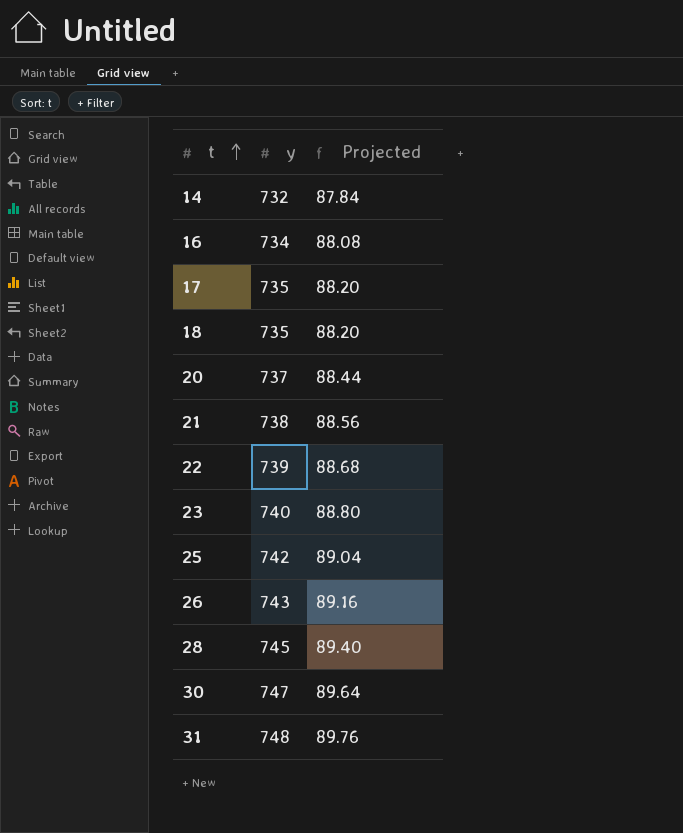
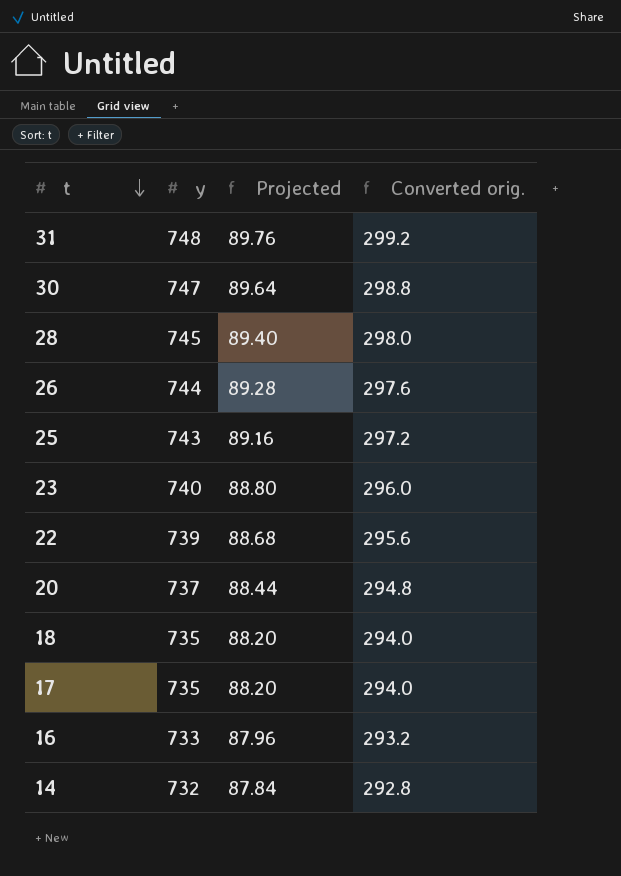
row order: t ascending -> t descending
column Converted orig. | formula: none -> [y] * 0.4
row 21: 738 | 88.56 -> none
26 | y: 743 -> 744
26 | Projected: 89.16 -> 89.28
25 | y: 742 -> 743
25 | Projected: 89.04 -> 89.16
16 | y: 734 -> 733
16 | Projected: 88.08 -> 87.96

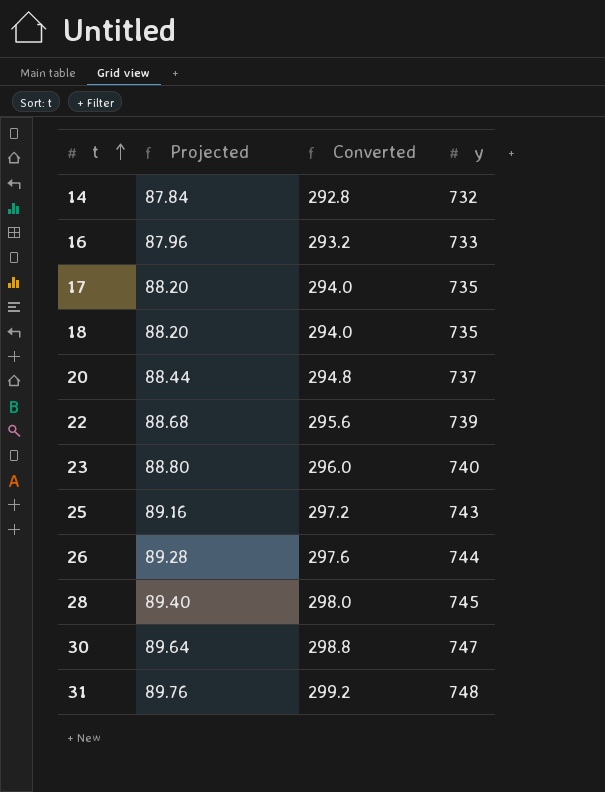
row order: t descending -> t ascending
column name: Converted orig. -> Converted
column y | position: 2 -> 4

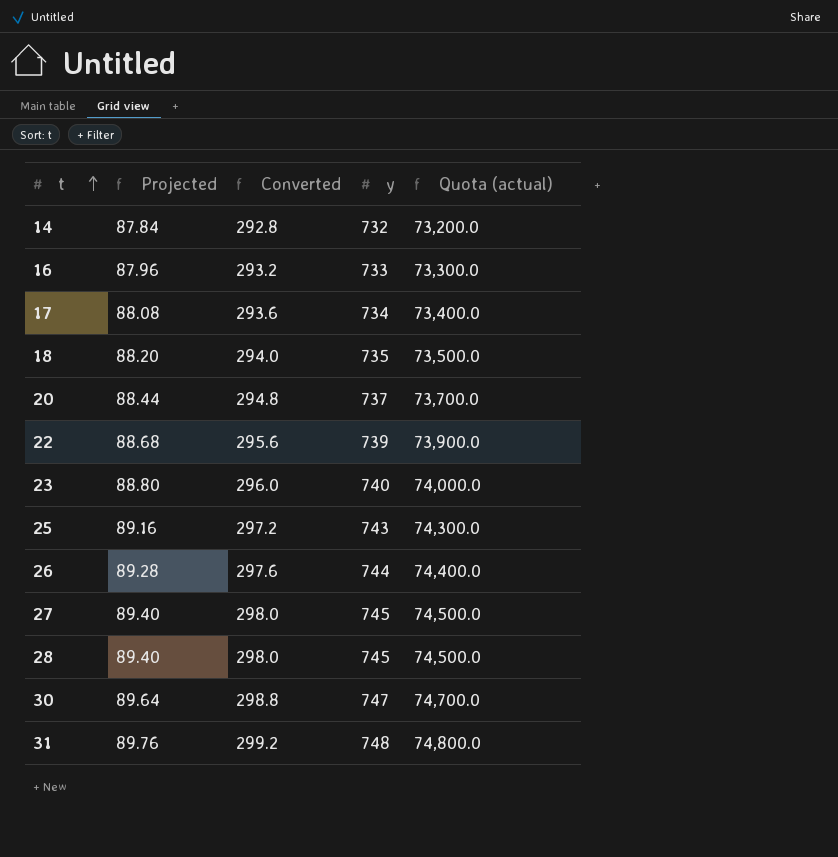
column Quota (actual) | formula: none -> [y] * 100
17 | Projected: 88.20 -> 88.08
17 | Converted: 294.0 -> 293.6
17 | y: 735 -> 734
row 27: none -> 89.40 | 298.0 | 745 | 74,500.0

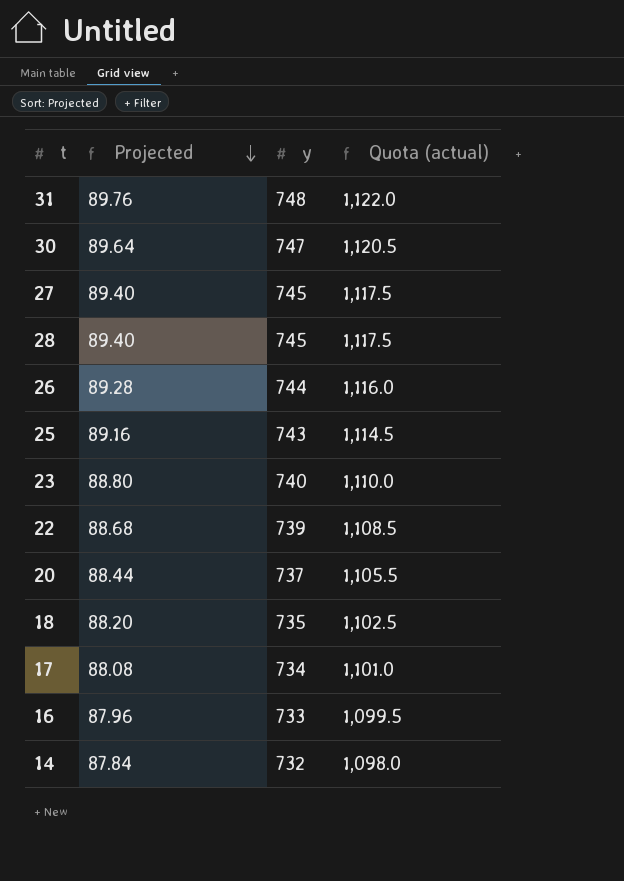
row order: t ascending -> Projected descending
column Converted | formula: [y] * 0.4 -> none
column Quota (actual) | formula: [y] * 100 -> [y] * 1.5

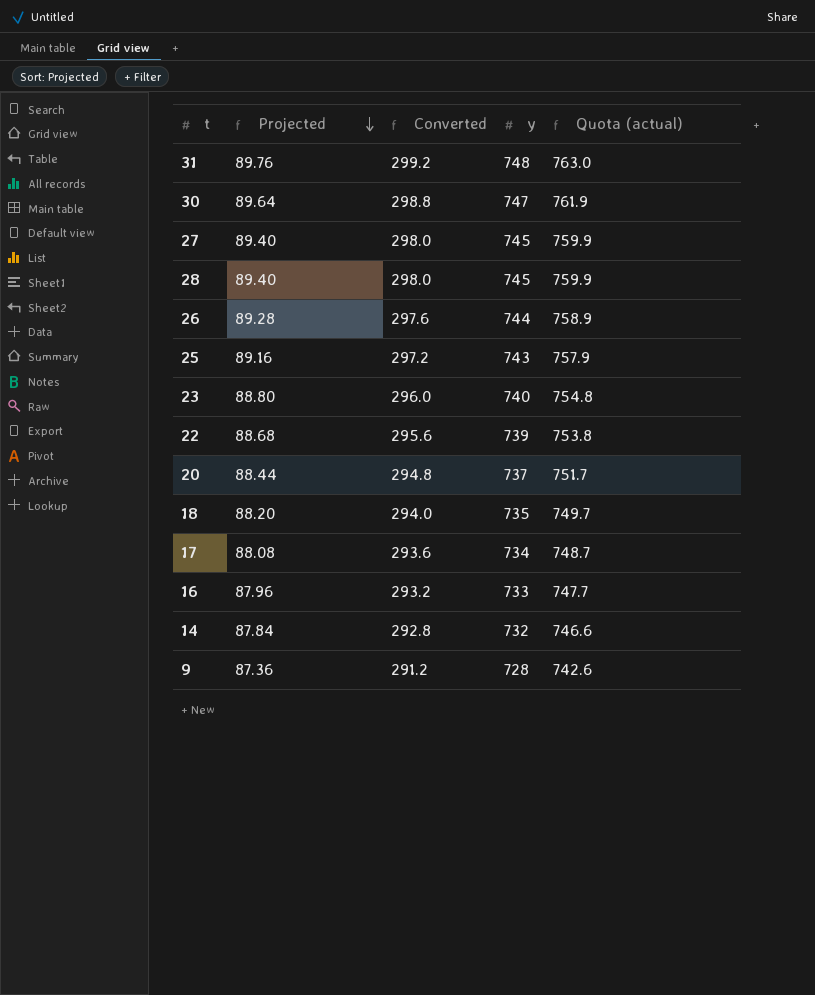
column Converted | formula: none -> [y] * 0.4
column Quota (actual) | formula: [y] * 1.5 -> [y] * 1.02
row 9: none -> 87.36 | 291.2 | 728 | 742.6

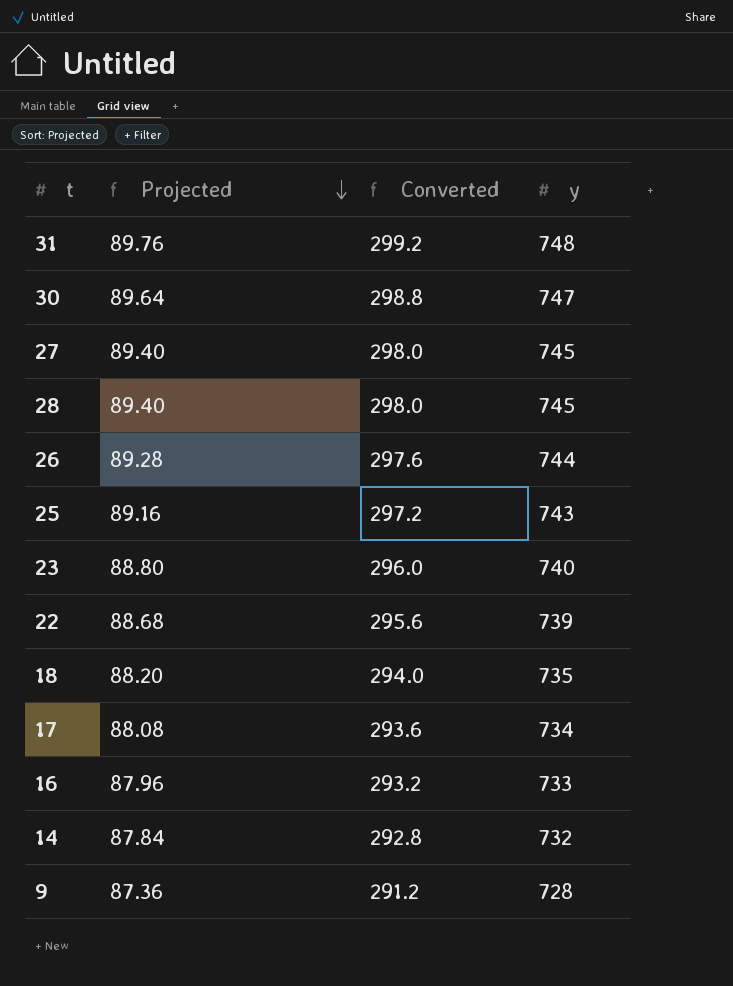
column Quota (actual) | formula: [y] * 1.02 -> none
row 20: 88.44 | 294.8 | 737 | 751.7 -> none

